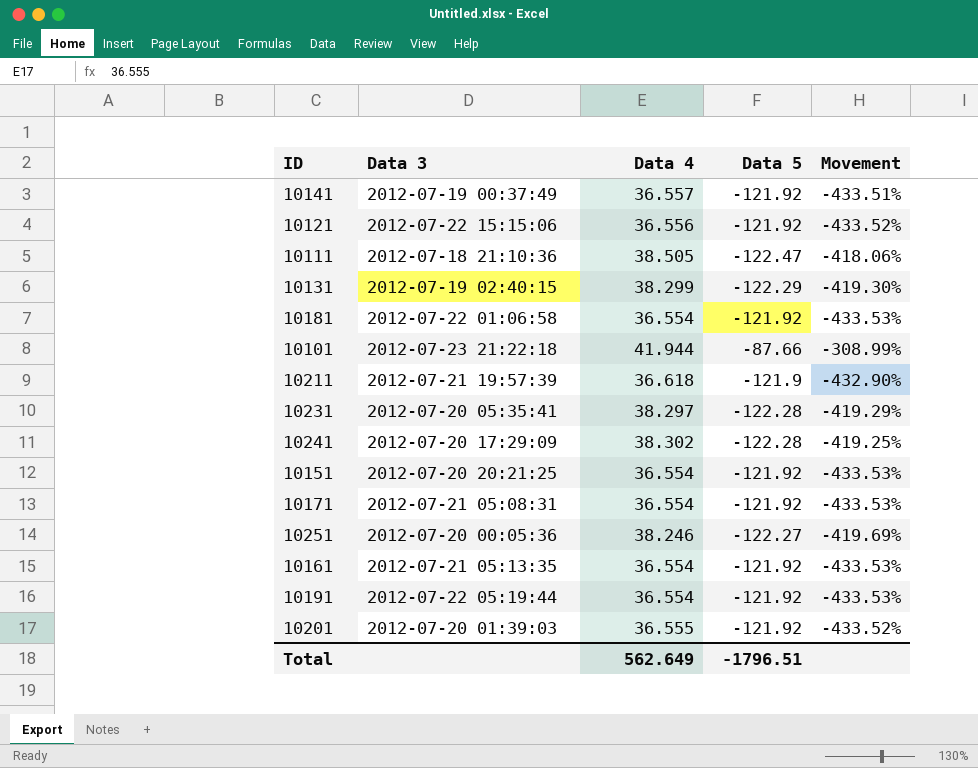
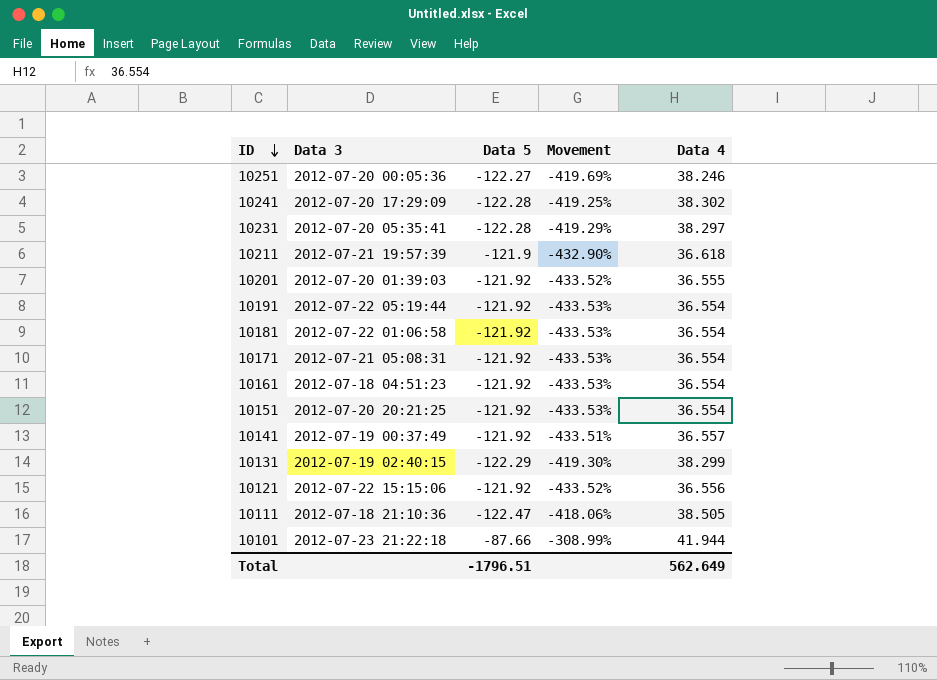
row order: none -> ID descending
column Data 4 | position: 3 -> 5
10161 | Data 3: 2012-07-21 05:13:35 -> 2012-07-18 04:51:23

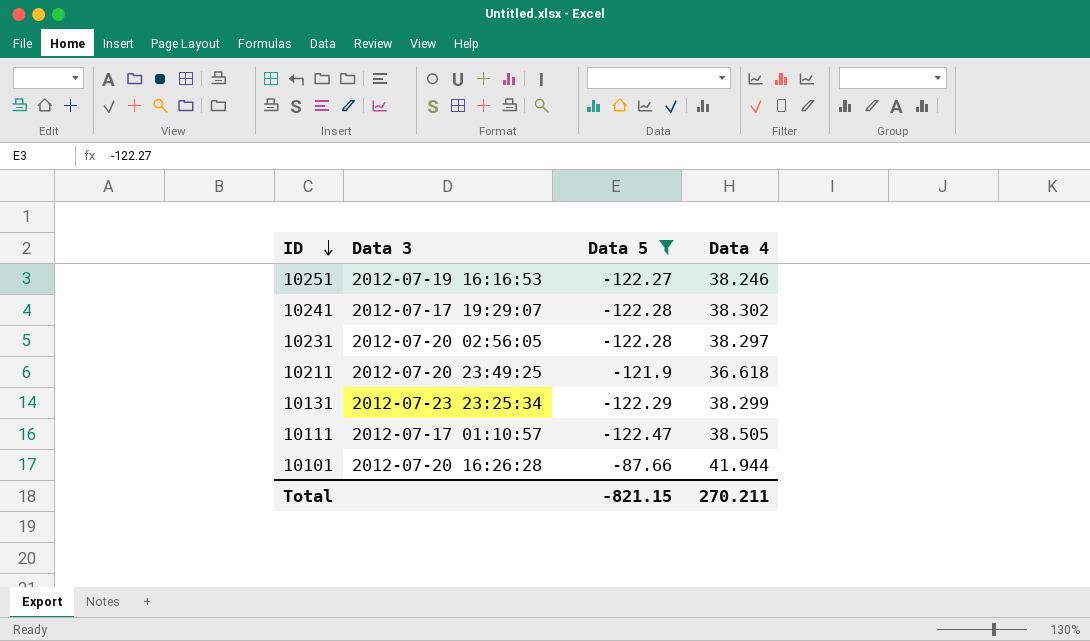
filter: none -> Data 5 != -121.92
column Movement | formula: ([Data 5] - [Data 4]) / [Data 4] -> none
10251 | Data 3: 2012-07-20 00:05:36 -> 2012-07-19 16:16:53
10241 | Data 3: 2012-07-20 17:29:09 -> 2012-07-17 19:29:07
10231 | Data 3: 2012-07-20 05:35:41 -> 2012-07-20 02:56:05
10211 | Data 3: 2012-07-21 19:57:39 -> 2012-07-20 23:49:25
10131 | Data 3: 2012-07-19 02:40:15 -> 2012-07-23 23:25:34
10111 | Data 3: 2012-07-18 21:10:36 -> 2012-07-17 01:10:57
10101 | Data 3: 2012-07-23 21:22:18 -> 2012-07-20 16:26:28
Total | Data 5: -1796.51 -> -821.15
Total | Data 4: 562.649 -> 270.211

